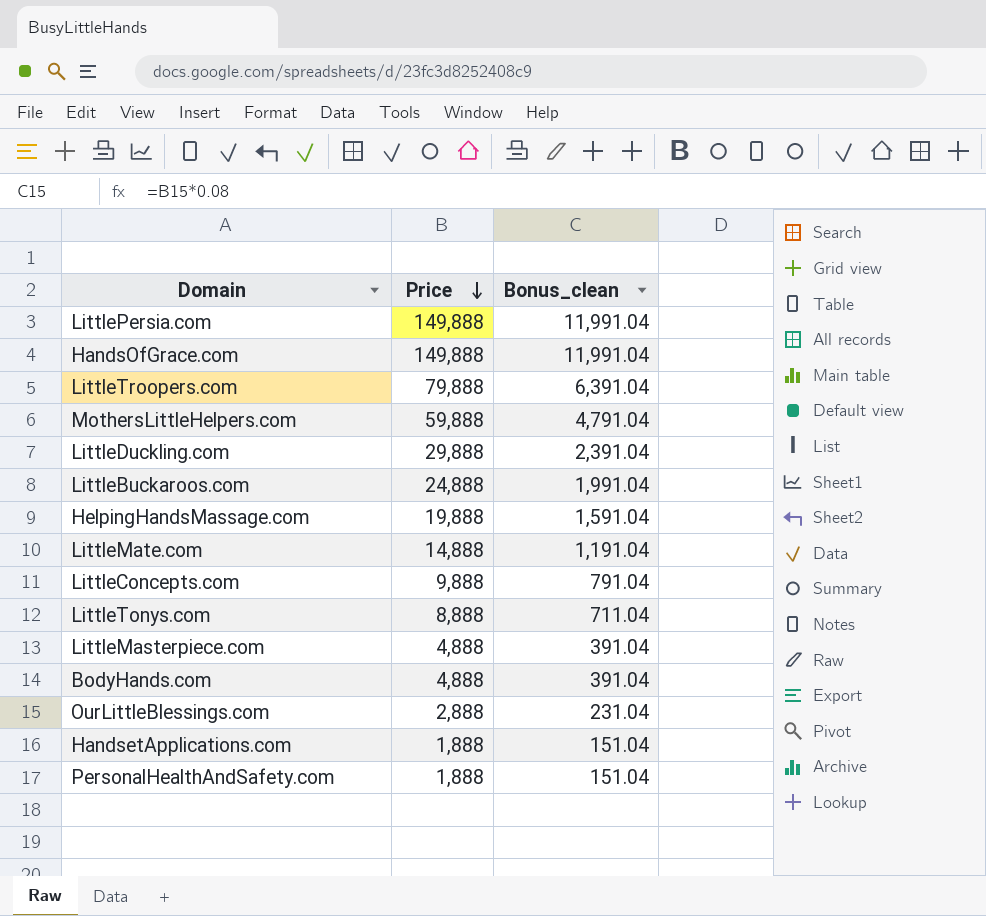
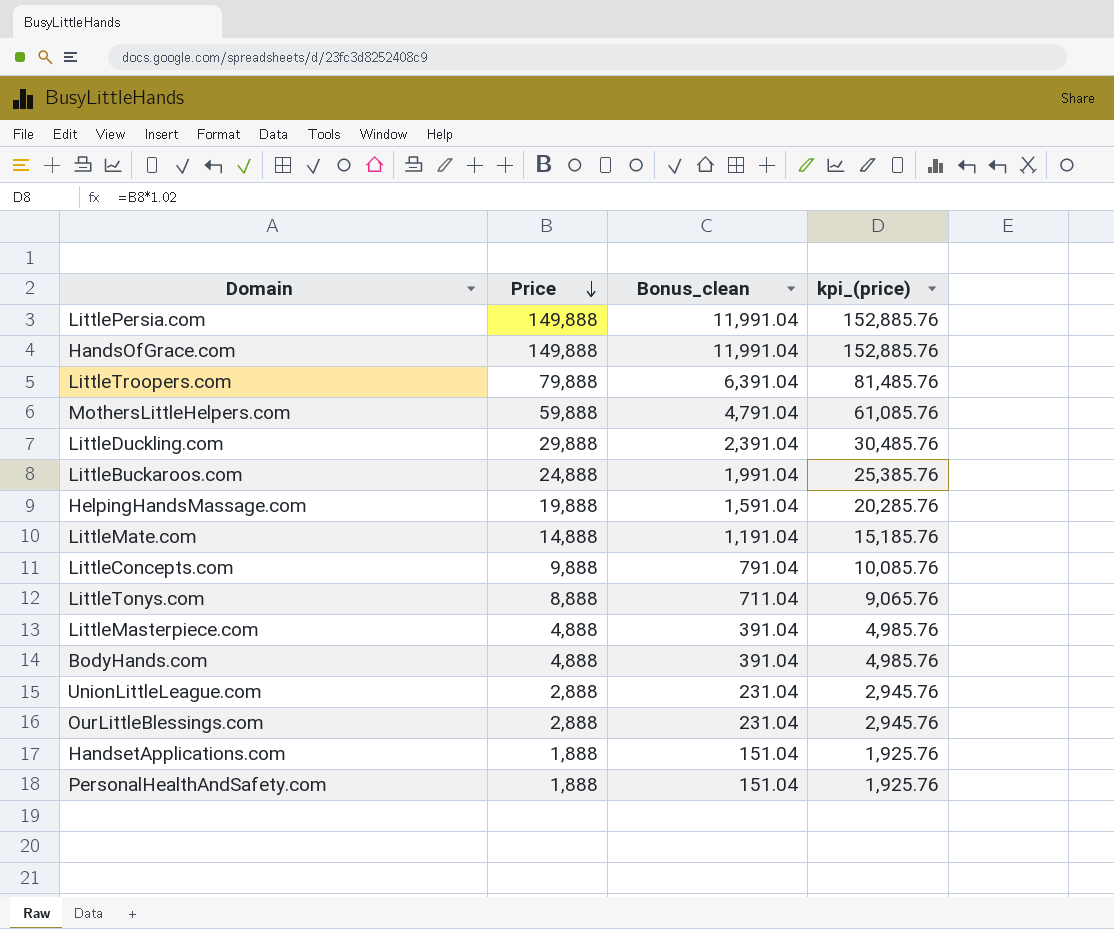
column kpi_(price) | formula: none -> [Price] * 1.02
row UnionLittleLeague.com: none -> 2,888 | 231.04 | 2,945.76

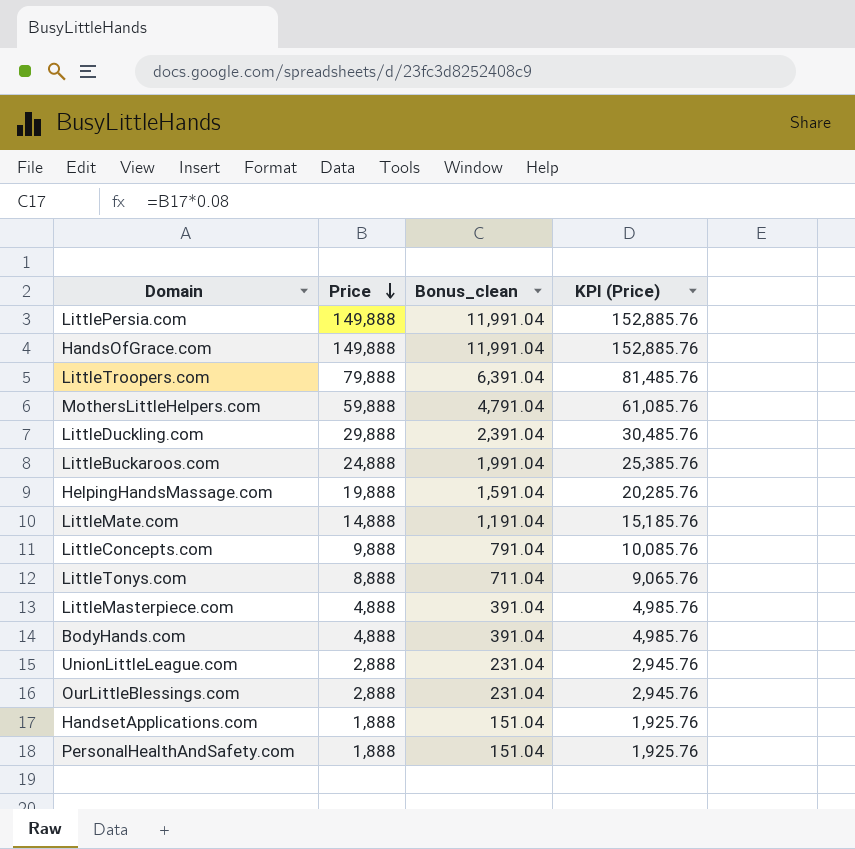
column name: kpi_(price) -> KPI (Price)

